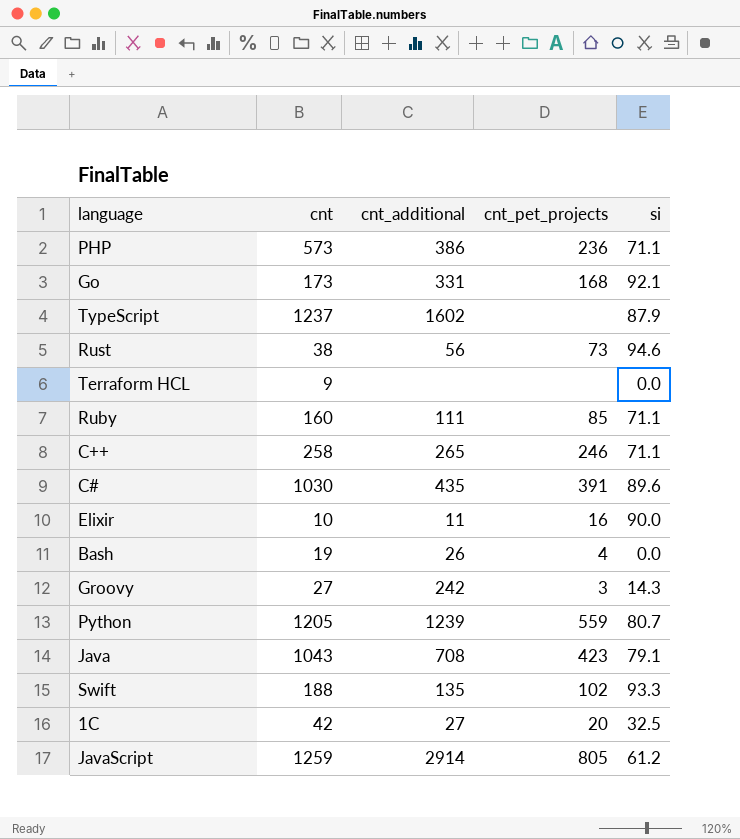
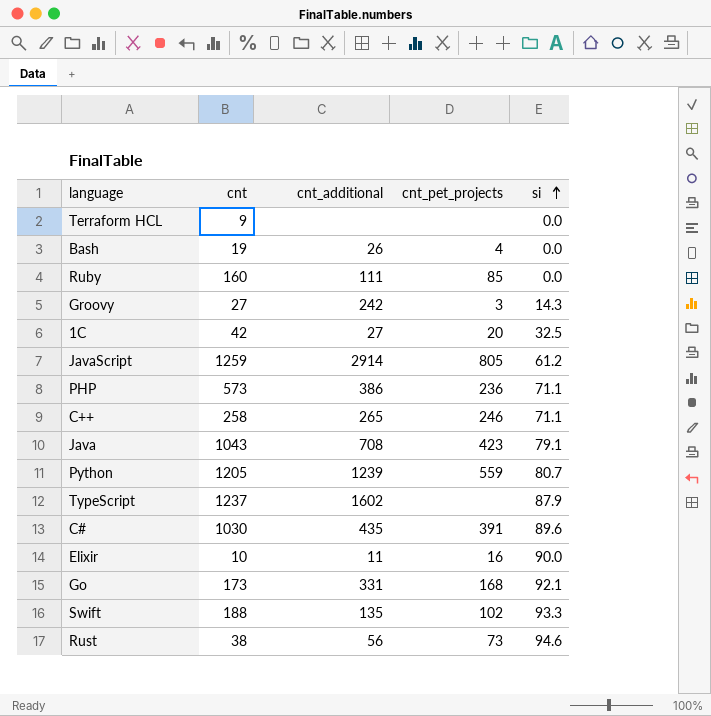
row order: none -> si ascending
Ruby | si: 71.1 -> 0.0

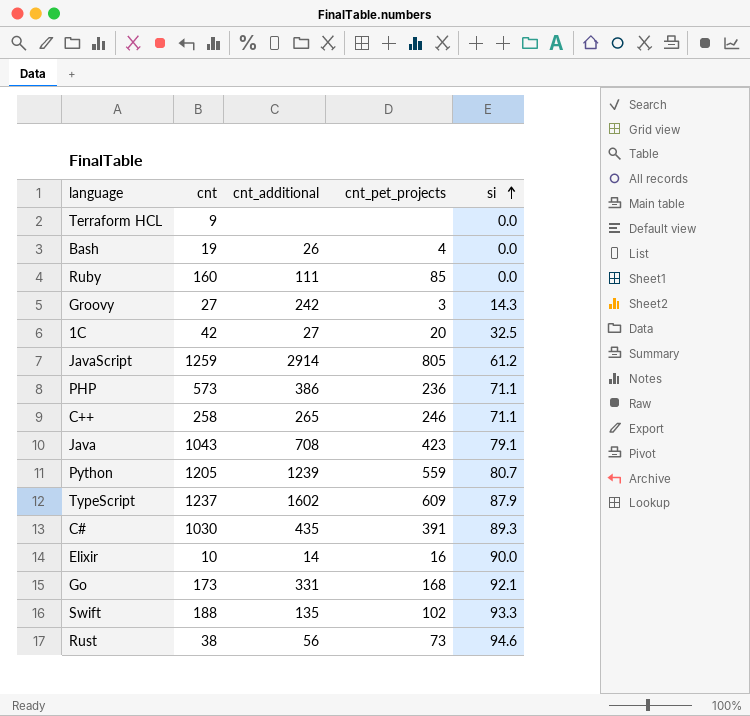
TypeScript | cnt_pet_projects: none -> 609
C# | si: 89.6 -> 89.3
Elixir | cnt_additional: 11 -> 14

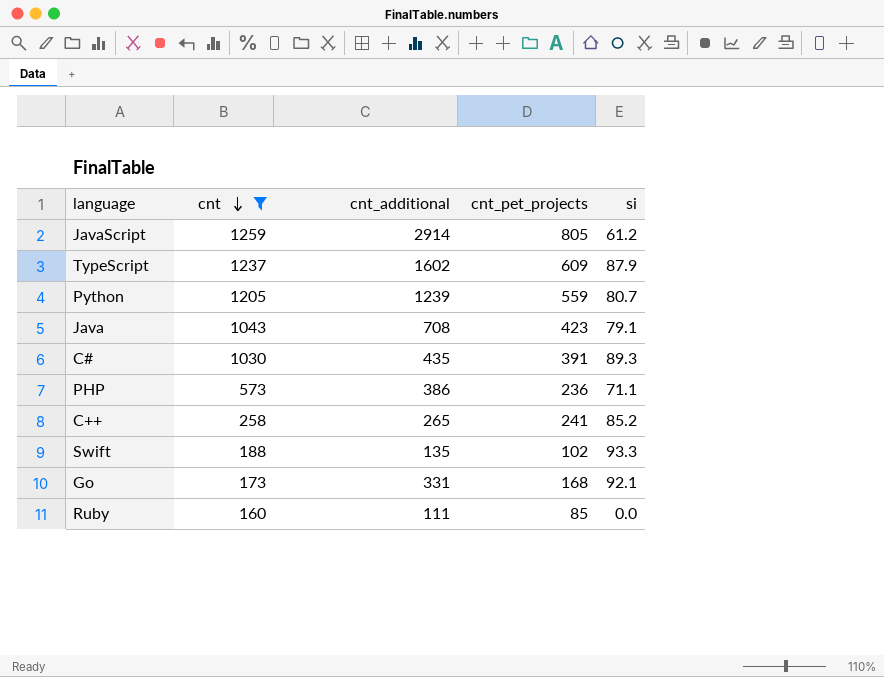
filter: none -> cnt >= 160
row order: si ascending -> cnt descending
C++ | cnt_pet_projects: 246 -> 241
C++ | si: 71.1 -> 85.2

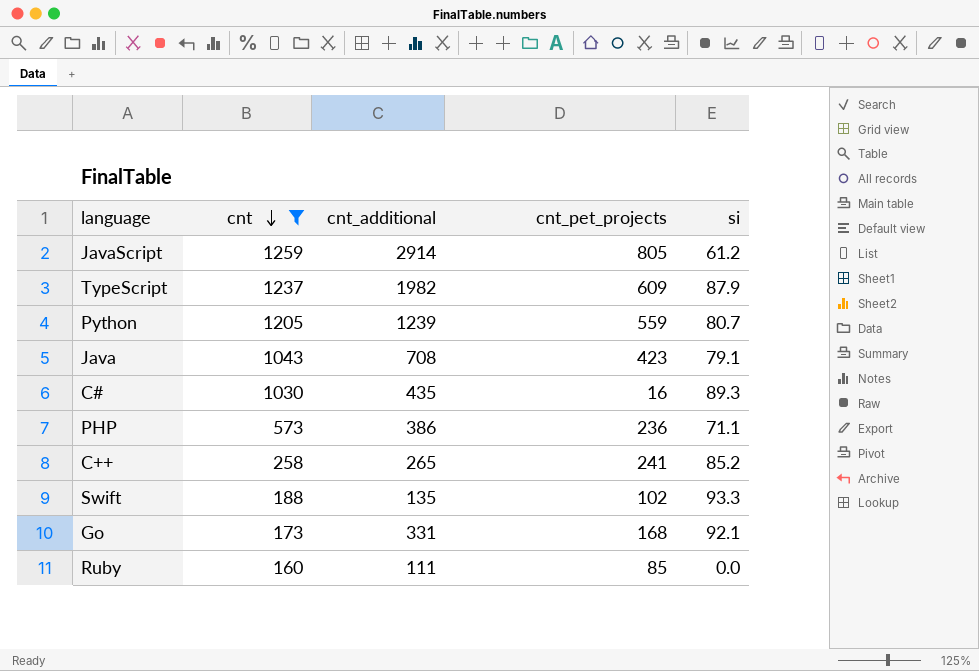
TypeScript | cnt_additional: 1602 -> 1982
C# | cnt_pet_projects: 391 -> 16

